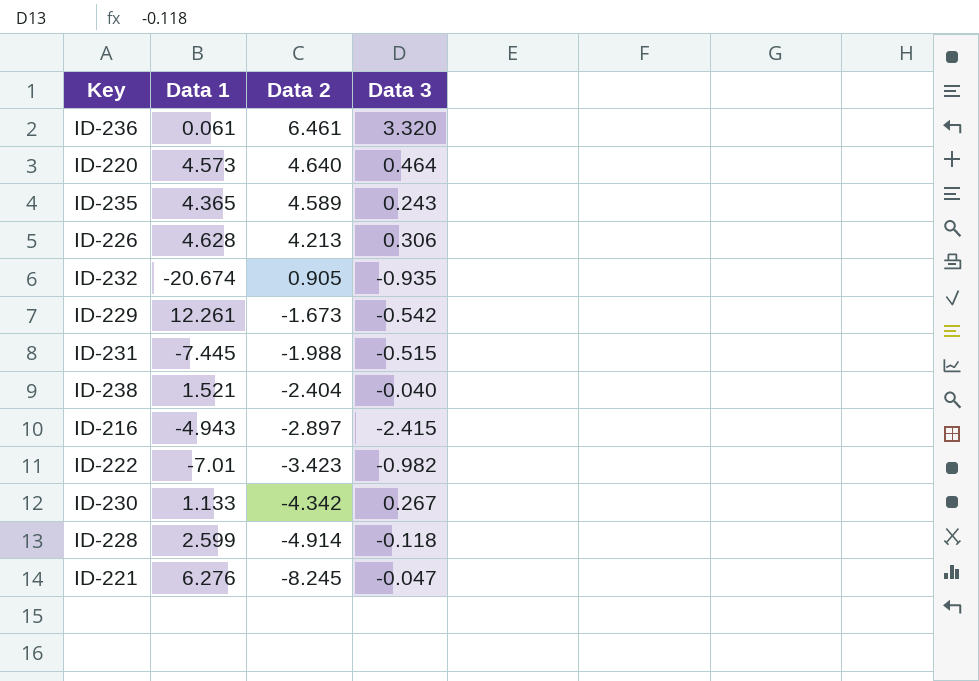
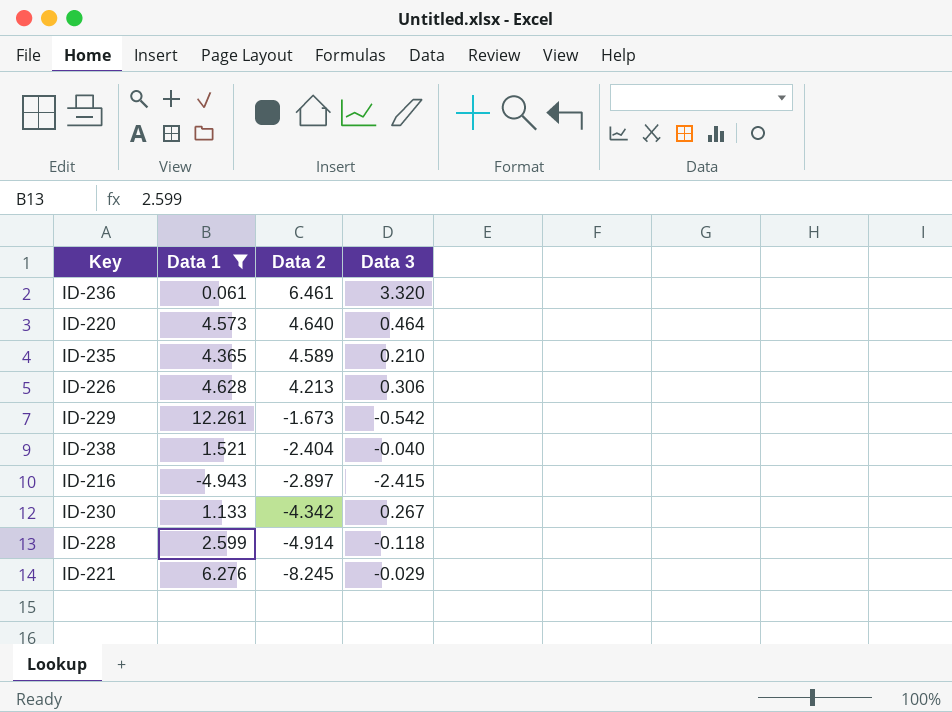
filter: none -> Data 1 >= -4.943
ID-235 | Data 3: 0.243 -> 0.210
ID-221 | Data 3: -0.047 -> -0.029

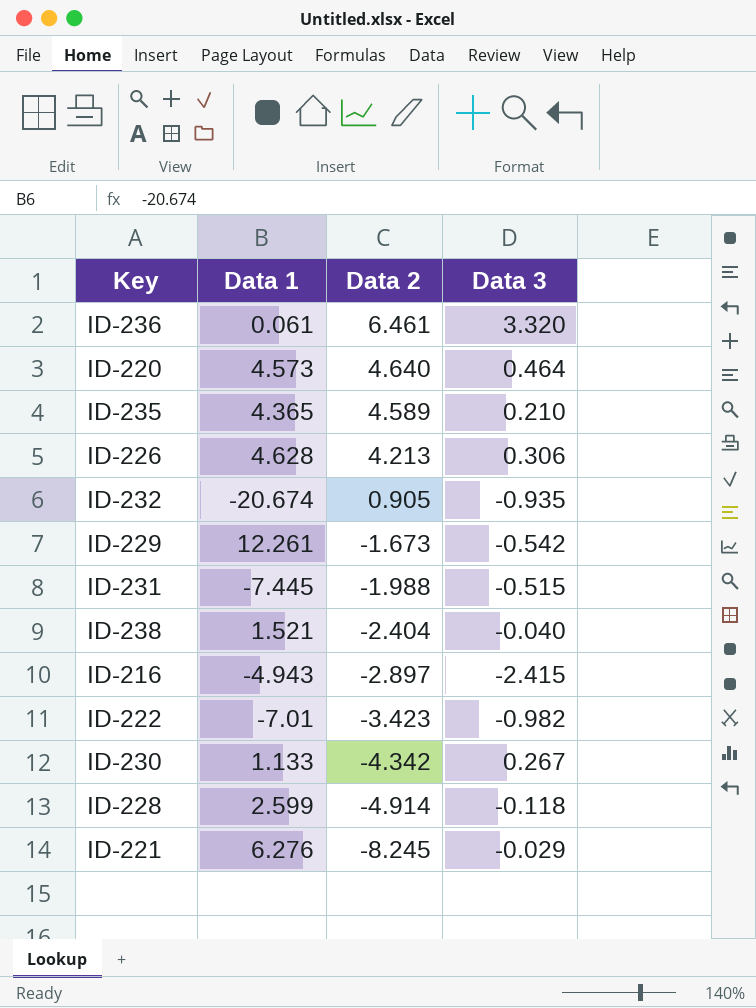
filter: Data 1 >= -4.943 -> none

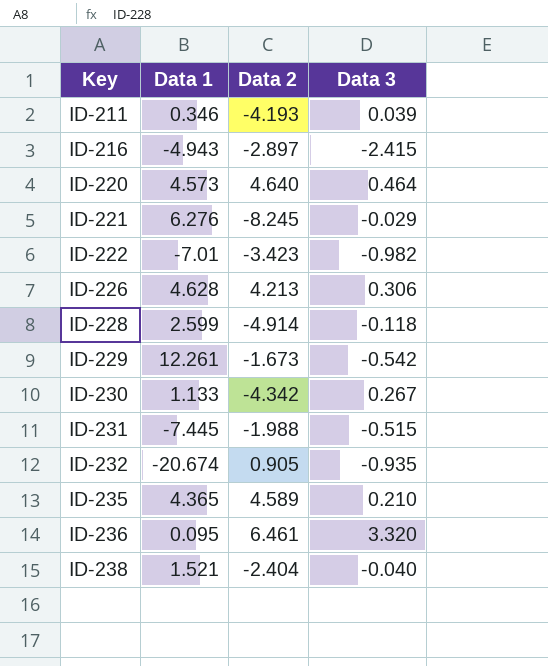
row order: Data 2 descending -> Key ascending
row ID-211: none -> 0.346 | -4.193 | 0.039
ID-236 | Data 1: 0.061 -> 0.095

